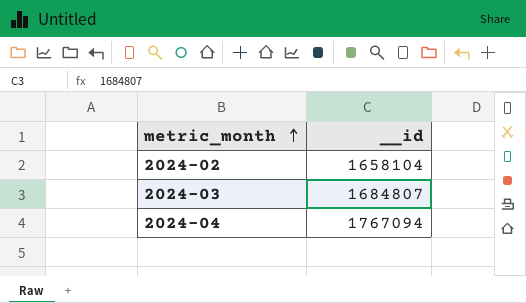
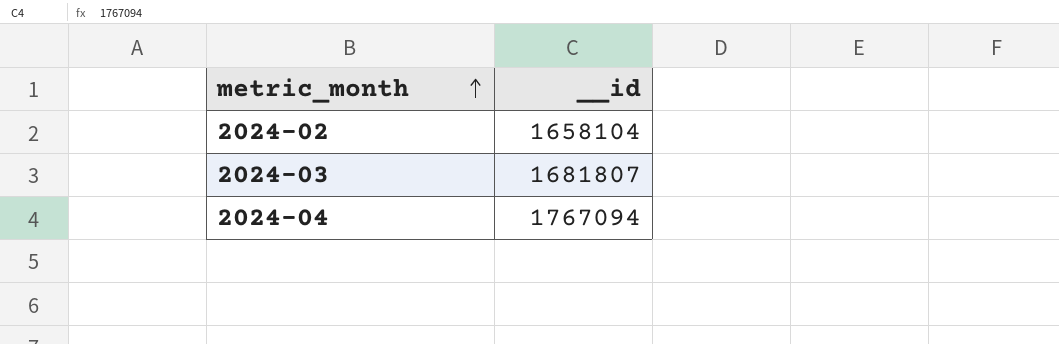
2024-03 | __id: 1684807 -> 1681807

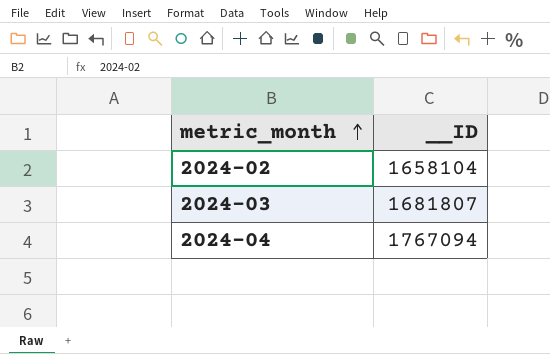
column name: __id -> __ID

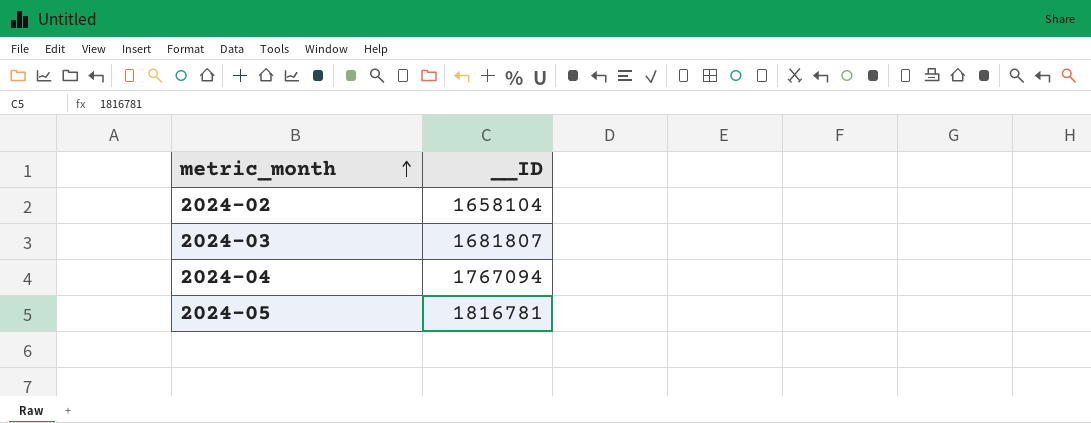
row 2024-05: none -> 1816781

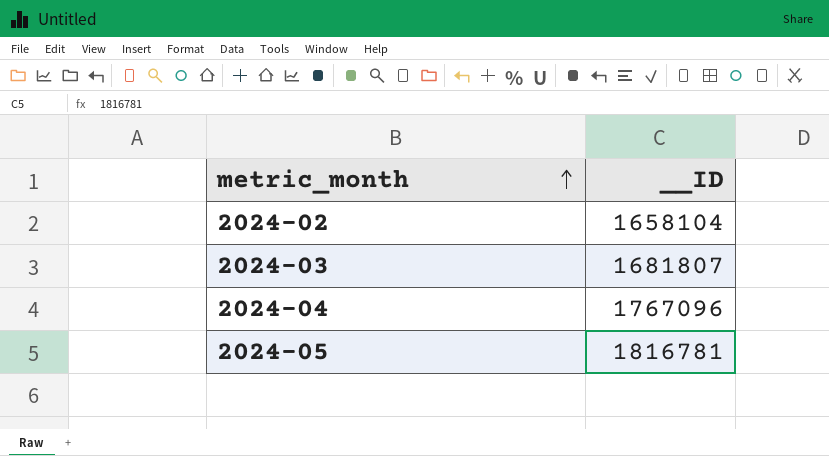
2024-04 | __ID: 1767094 -> 1767096

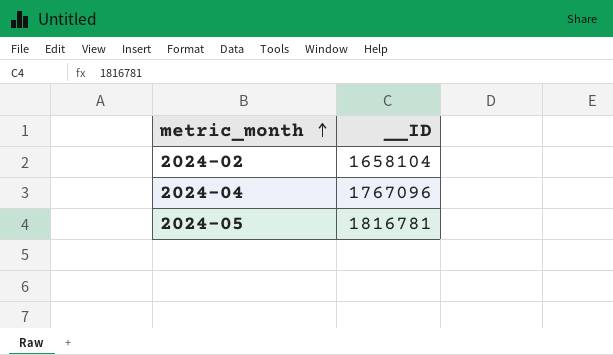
row 2024-03: 1681807 -> none

